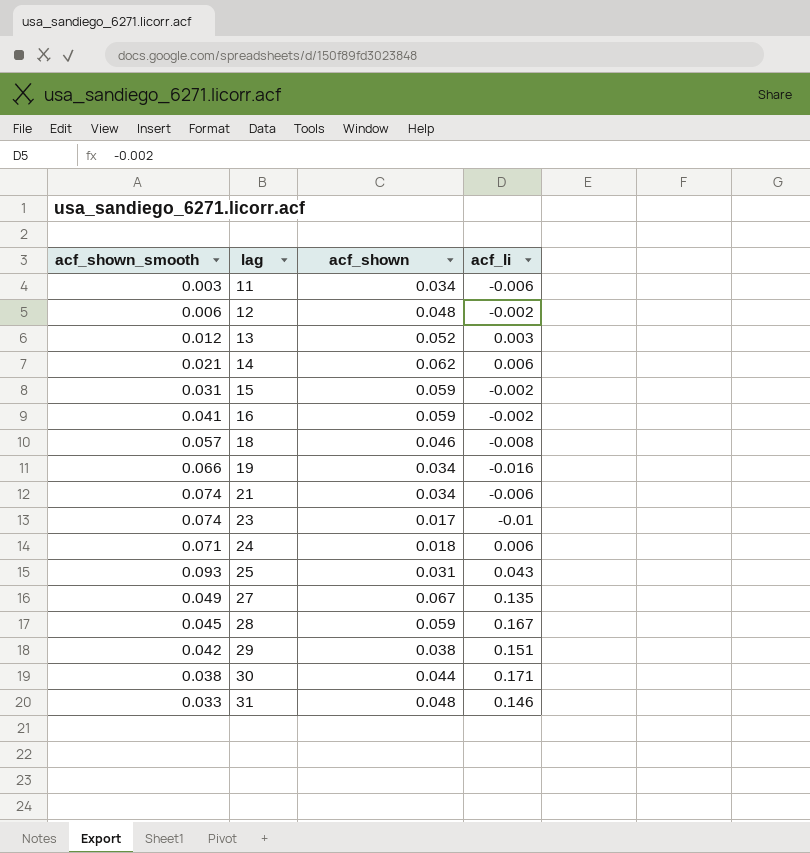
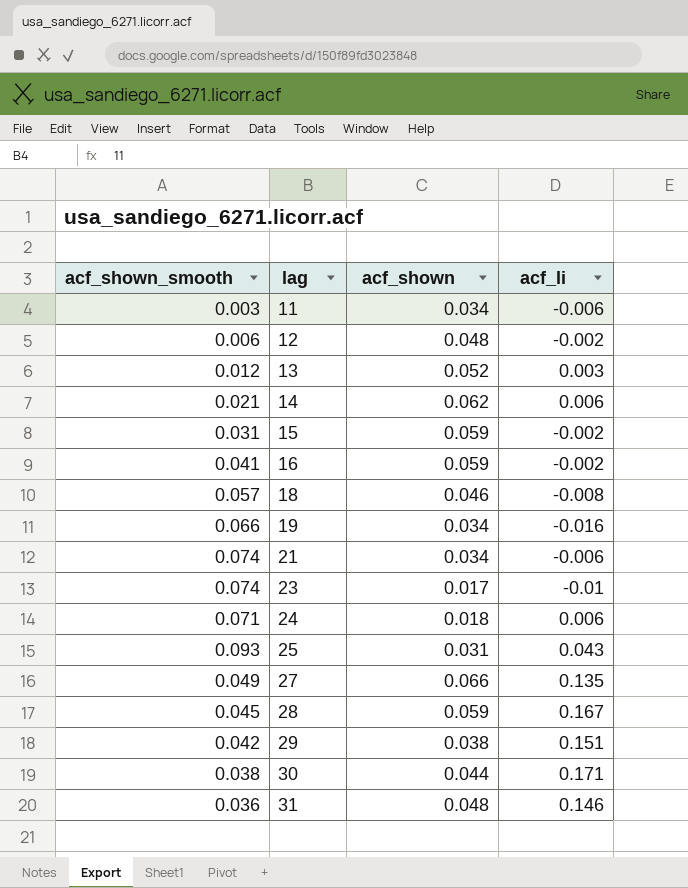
27 | acf_shown: 0.067 -> 0.066
31 | acf_shown_smooth: 0.033 -> 0.036

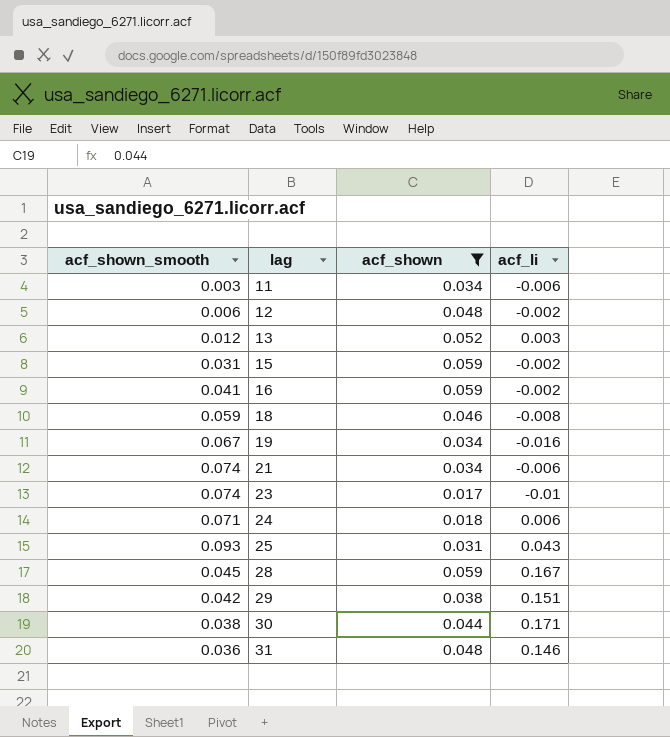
filter: none -> acf_shown <= 0.059
18 | acf_shown_smooth: 0.057 -> 0.059
19 | acf_shown_smooth: 0.066 -> 0.067

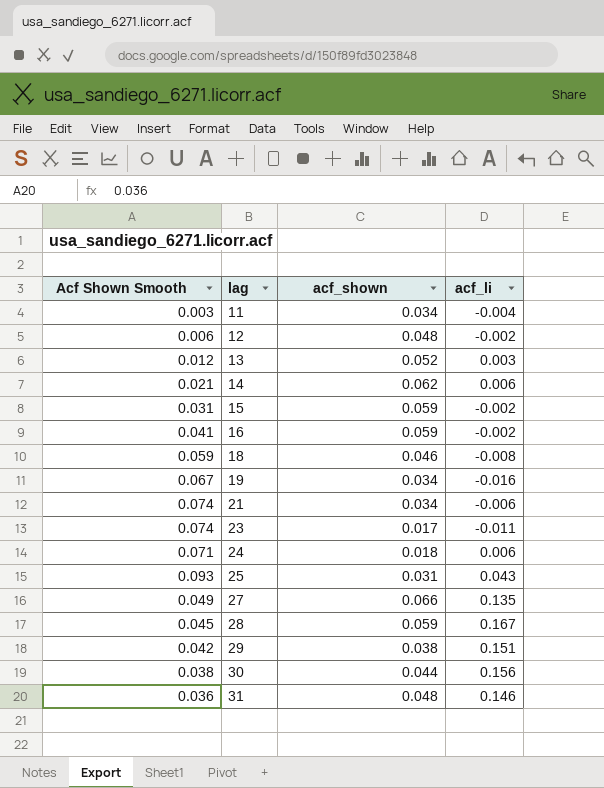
filter: acf_shown <= 0.059 -> none
column name: acf_shown_smooth -> Acf Shown Smooth
11 | acf_li: -0.006 -> -0.004
23 | acf_li: -0.01 -> -0.011
30 | acf_li: 0.171 -> 0.156

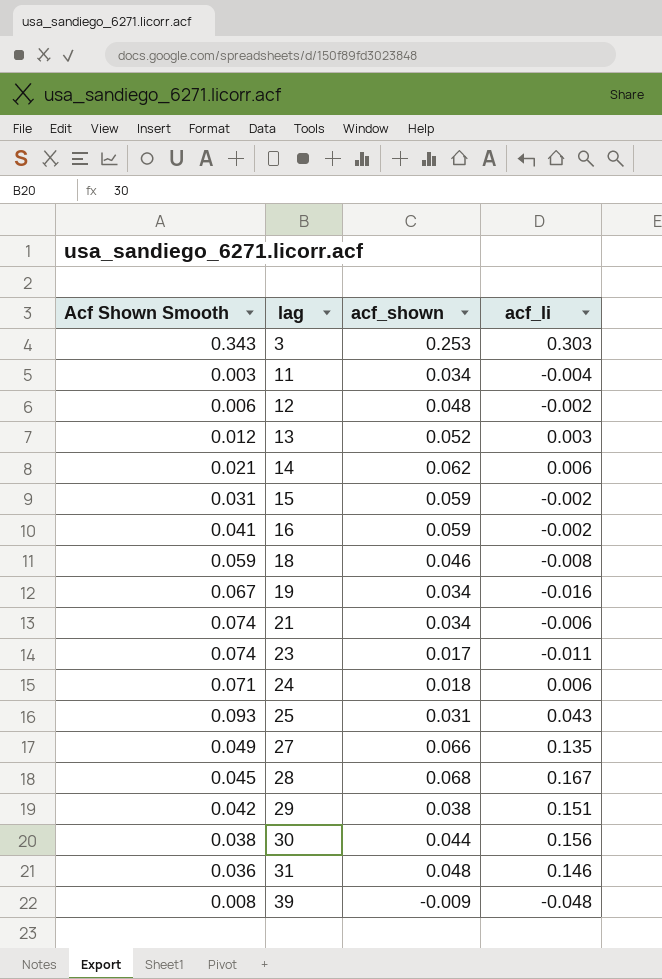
row 3: none -> 0.343 | 0.253 | 0.303
28 | acf_shown: 0.059 -> 0.068
row 39: none -> 0.008 | -0.009 | -0.048

